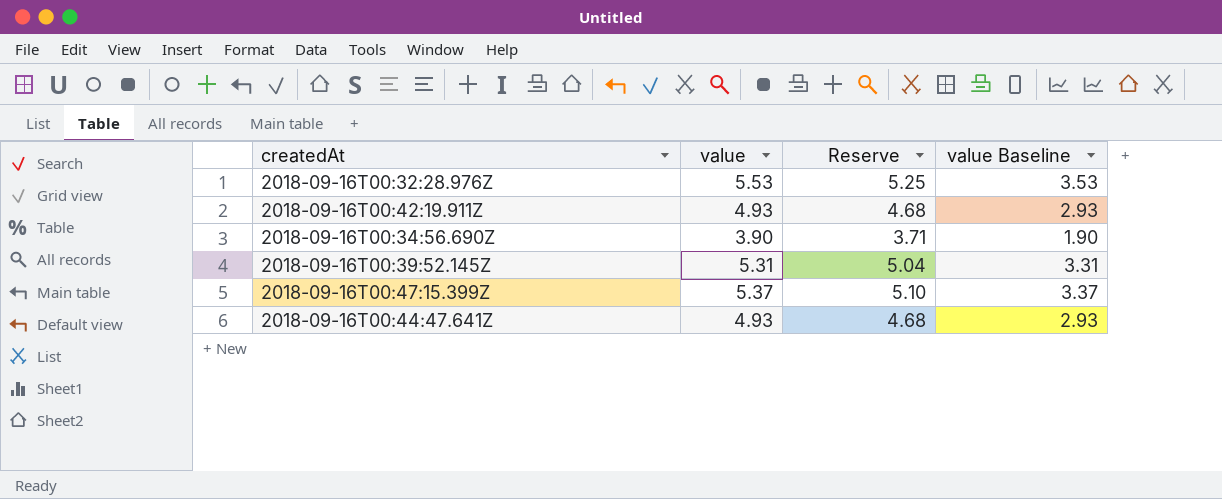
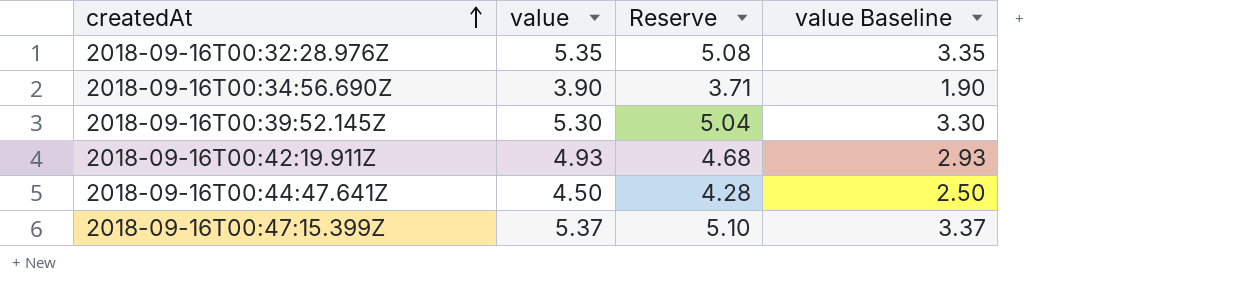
row order: none -> createdAt ascending
2018-09-16T00:32:28.976Z | value: 5.53 -> 5.35
2018-09-16T00:32:28.976Z | Reserve: 5.25 -> 5.08
2018-09-16T00:32:28.976Z | value Baseline: 3.53 -> 3.35
2018-09-16T00:39:52.145Z | value: 5.31 -> 5.30
2018-09-16T00:39:52.145Z | value Baseline: 3.31 -> 3.30
2018-09-16T00:44:47.641Z | value: 4.93 -> 4.50
2018-09-16T00:44:47.641Z | Reserve: 4.68 -> 4.28
2018-09-16T00:44:47.641Z | value Baseline: 2.93 -> 2.50

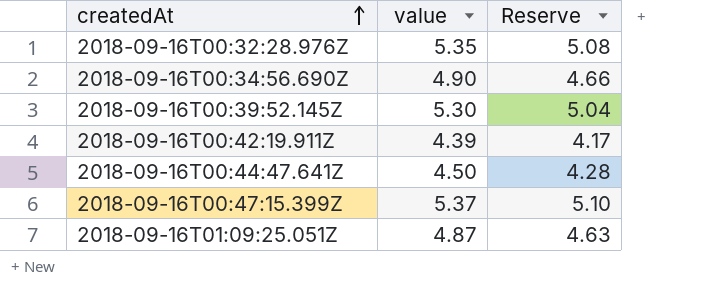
column value Baseline | formula: [value] - 2 -> none
2018-09-16T00:34:56.690Z | value: 3.90 -> 4.90
2018-09-16T00:34:56.690Z | Reserve: 3.71 -> 4.66
2018-09-16T00:42:19.911Z | value: 4.93 -> 4.39
2018-09-16T00:42:19.911Z | Reserve: 4.68 -> 4.17
row 2018-09-16T01:09:25.051Z: none -> 4.87 | 4.63

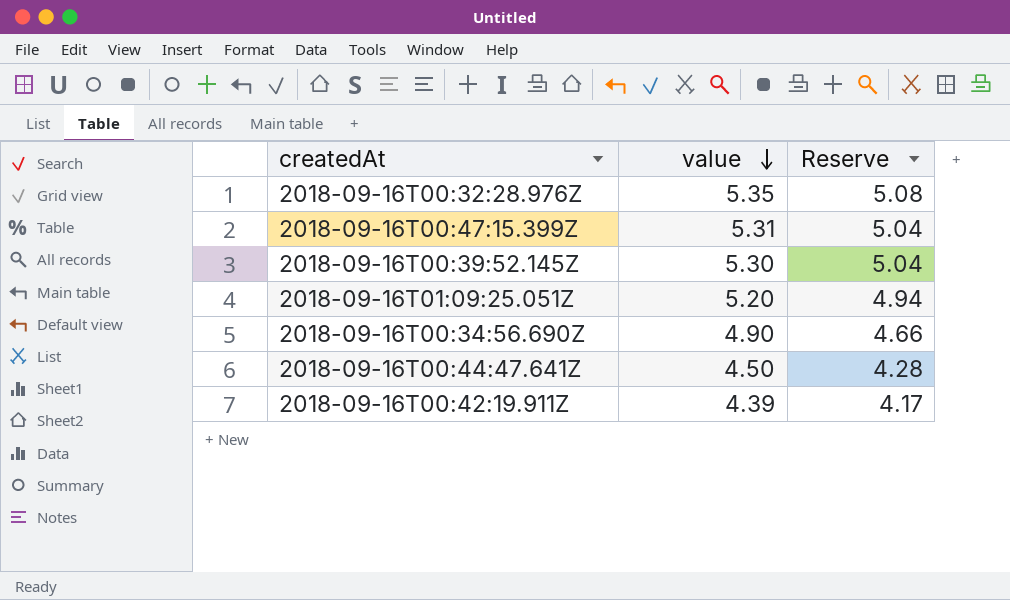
row order: createdAt ascending -> value descending
2018-09-16T00:47:15.399Z | value: 5.37 -> 5.31
2018-09-16T00:47:15.399Z | Reserve: 5.10 -> 5.04
2018-09-16T01:09:25.051Z | value: 4.87 -> 5.20
2018-09-16T01:09:25.051Z | Reserve: 4.63 -> 4.94

